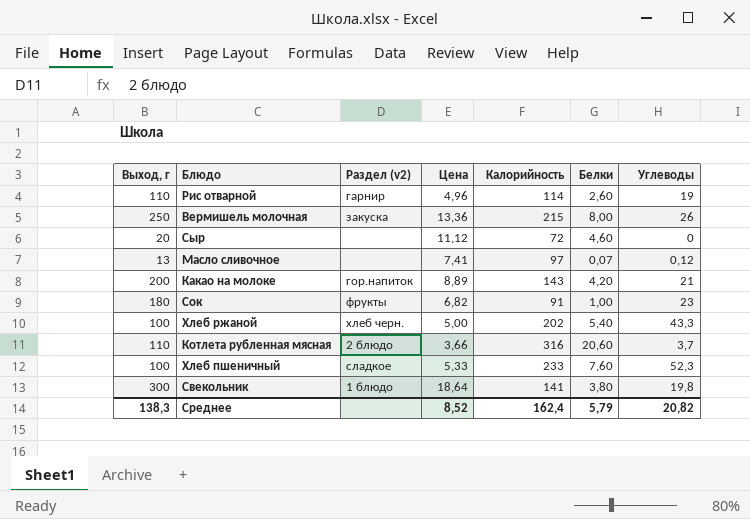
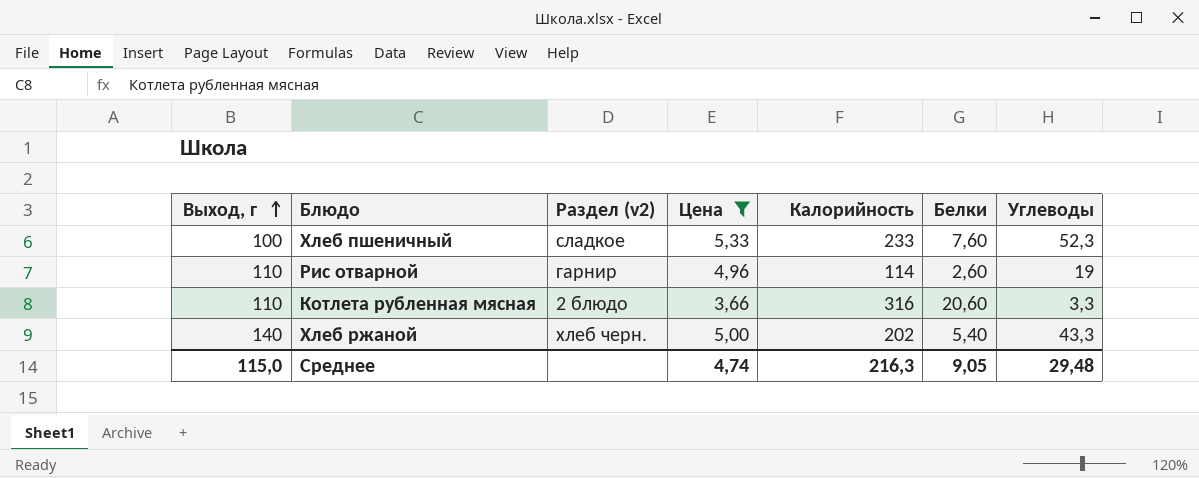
filter: none -> Цена <= 5,33
row order: none -> Выход, г ascending
Котлета рубленная мясная | Углеводы: 3,7 -> 3,3
Хлеб ржаной | Выход, г: 100 -> 140
Среднее | Выход, г: 138,3 -> 115,0
Среднее | Цена: 8,52 -> 4,74
Среднее | Калорийность: 162,4 -> 216,3
Среднее | Белки: 5,79 -> 9,05
Среднее | Углеводы: 20,82 -> 29,48

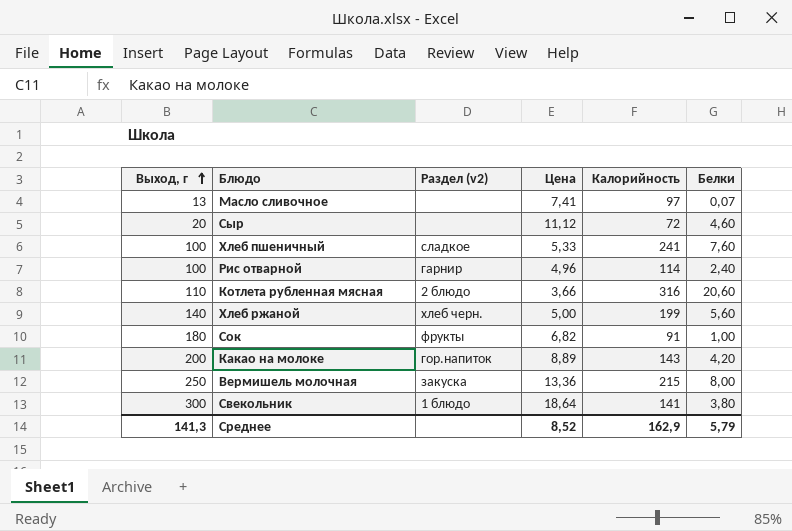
filter: Цена <= 5,33 -> none
column Углеводы | position: 7 -> none
Хлеб пшеничный | Калорийность: 233 -> 241
Рис отварной | Выход, г: 110 -> 100
Рис отварной | Белки: 2,60 -> 2,40
Хлеб ржаной | Калорийность: 202 -> 199
Хлеб ржаной | Белки: 5,40 -> 5,60
Среднее | Выход, г: 115,0 -> 141,3
Среднее | Цена: 4,74 -> 8,52
Среднее | Калорийность: 216,3 -> 162,9
Среднее | Белки: 9,05 -> 5,79

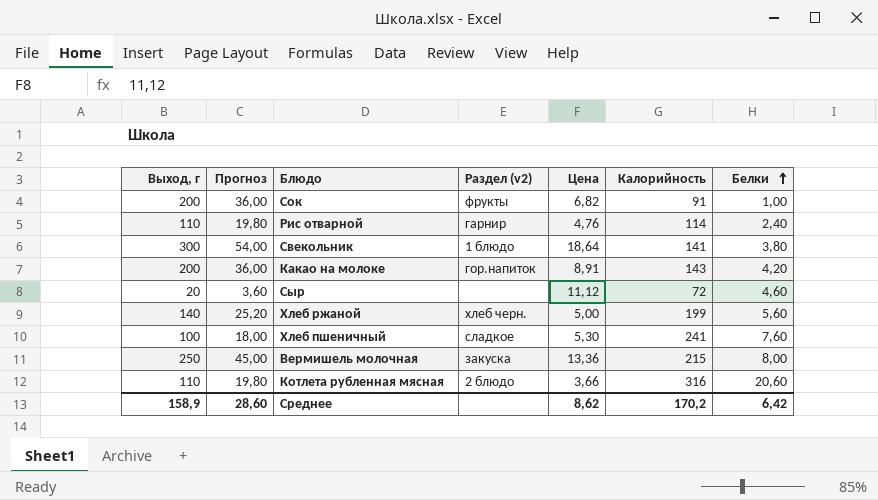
row order: Выход, г ascending -> Белки ascending
column Прогноз | formula: none -> [Выход, г] * 0,18
row Масло сливочное: 13 | none | 7,41 | 97 | 0,07 -> none
Сок | Выход, г: 180 -> 200
Рис отварной | Выход, г: 100 -> 110
Рис отварной | Цена: 4,96 -> 4,76
Какао на молоке | Цена: 8,89 -> 8,91
Хлеб пшеничный | Цена: 5,33 -> 5,30
Среднее | Выход, г: 141,3 -> 158,9
Среднее | Цена: 8,52 -> 8,62
Среднее | Калорийность: 162,9 -> 170,2
Среднее | Белки: 5,79 -> 6,42

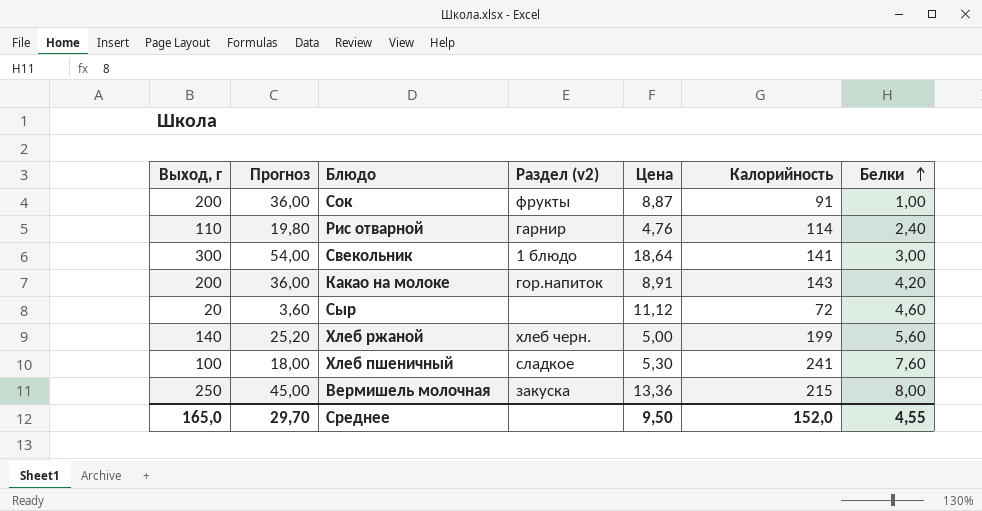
row Котлета рубленная мясная: 110 | 19,80 | 2 блюдо | 3,66 | 316 | 20,60 -> none
Сок | Цена: 6,82 -> 8,87
Свекольник | Белки: 3,80 -> 3,00
Среднее | Выход, г: 158,9 -> 165,0
Среднее | Прогноз: 28,60 -> 29,70
Среднее | Цена: 8,62 -> 9,50
Среднее | Калорийность: 170,2 -> 152,0
Среднее | Белки: 6,42 -> 4,55

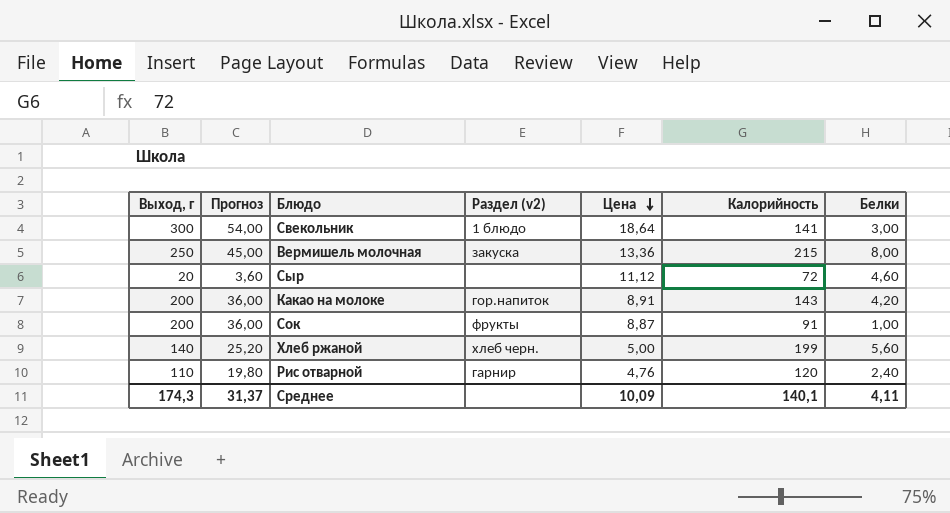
row order: Белки ascending -> Цена descending
row Хлеб пшеничный: 100 | 18,00 | сладкое | 5,30 | 241 | 7,60 -> none
Рис отварной | Калорийность: 114 -> 120
Среднее | Выход, г: 165,0 -> 174,3
Среднее | Прогноз: 29,70 -> 31,37
Среднее | Цена: 9,50 -> 10,09
Среднее | Калорийность: 152,0 -> 140,1
Среднее | Белки: 4,55 -> 4,11

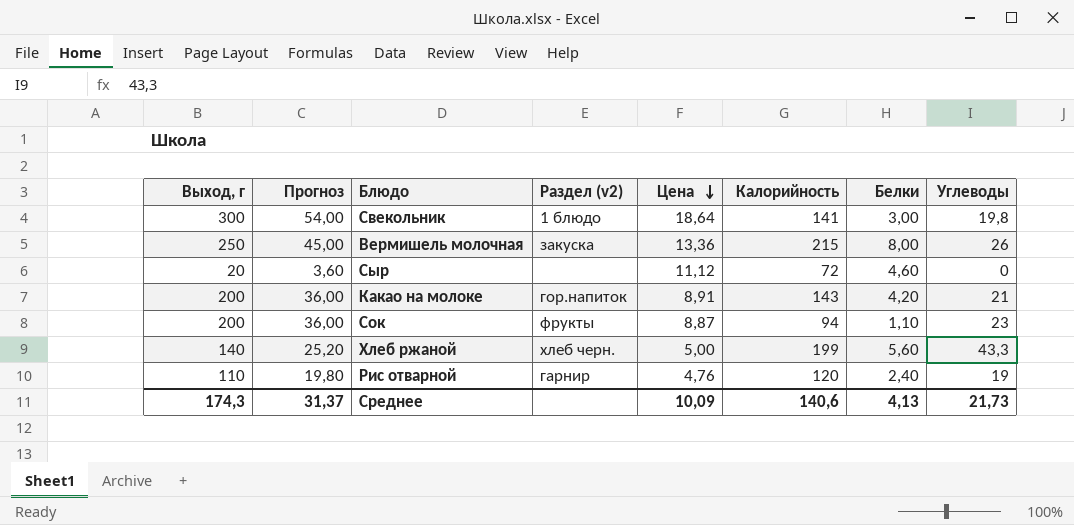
column Углеводы | position: none -> 8
Сок | Калорийность: 91 -> 94
Сок | Белки: 1,00 -> 1,10
Среднее | Калорийность: 140,1 -> 140,6
Среднее | Белки: 4,11 -> 4,13

